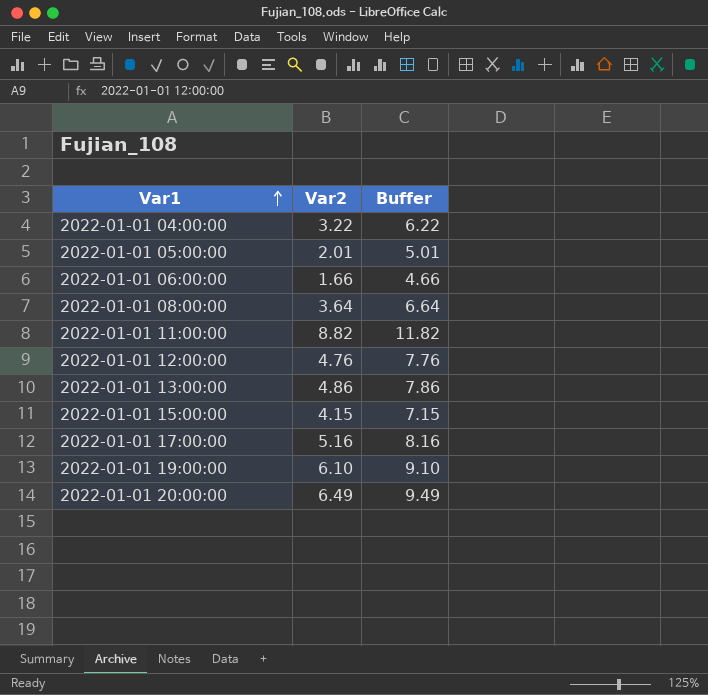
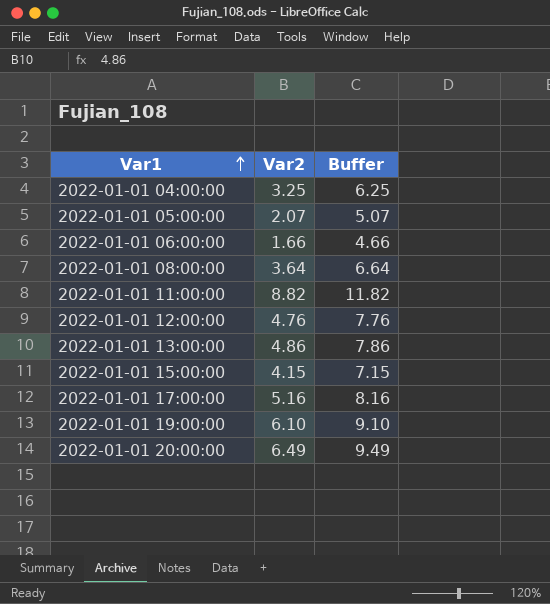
2022-01-01 04:00:00 | Var2: 3.22 -> 3.25
2022-01-01 04:00:00 | Buffer: 6.22 -> 6.25
2022-01-01 05:00:00 | Var2: 2.01 -> 2.07
2022-01-01 05:00:00 | Buffer: 5.01 -> 5.07

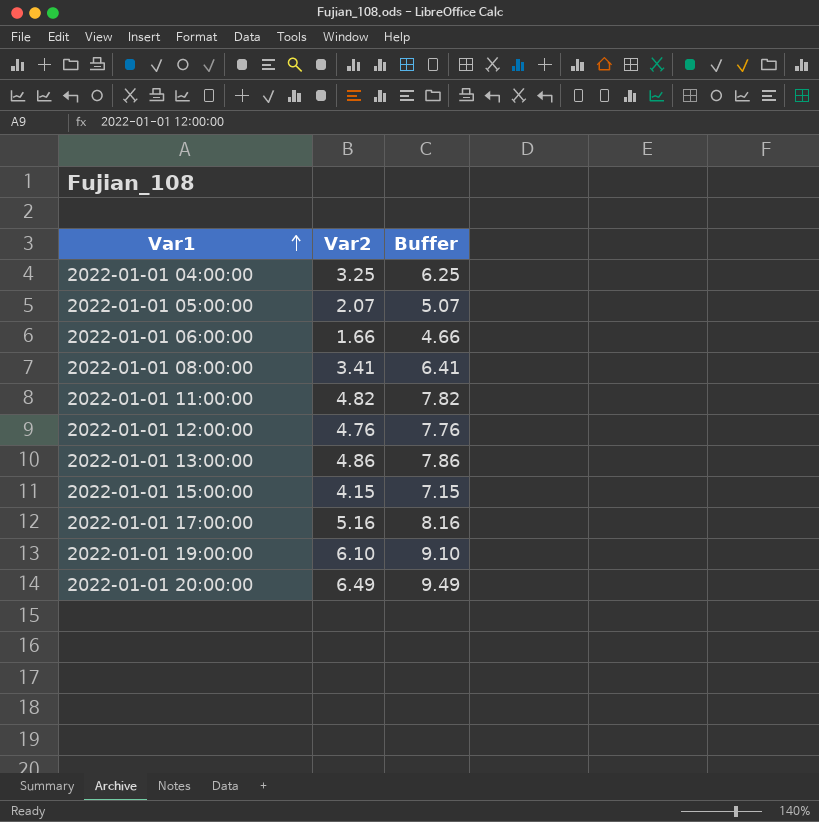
2022-01-01 08:00:00 | Var2: 3.64 -> 3.41
2022-01-01 08:00:00 | Buffer: 6.64 -> 6.41
2022-01-01 11:00:00 | Var2: 8.82 -> 4.82
2022-01-01 11:00:00 | Buffer: 11.82 -> 7.82

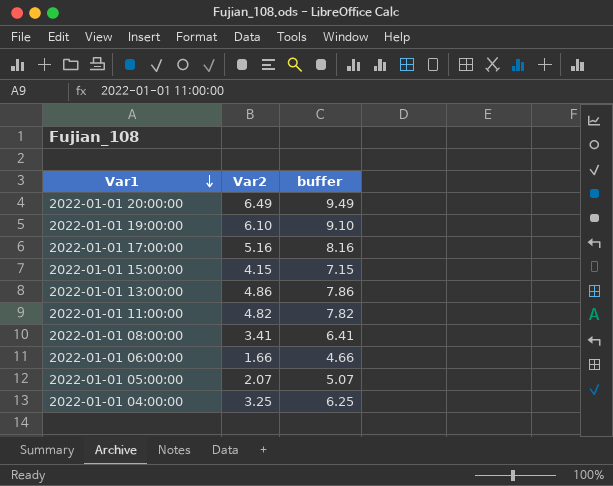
row order: Var1 ascending -> Var1 descending
column name: Buffer -> buffer
row 2022-01-01 12:00:00: 4.76 | 7.76 -> none

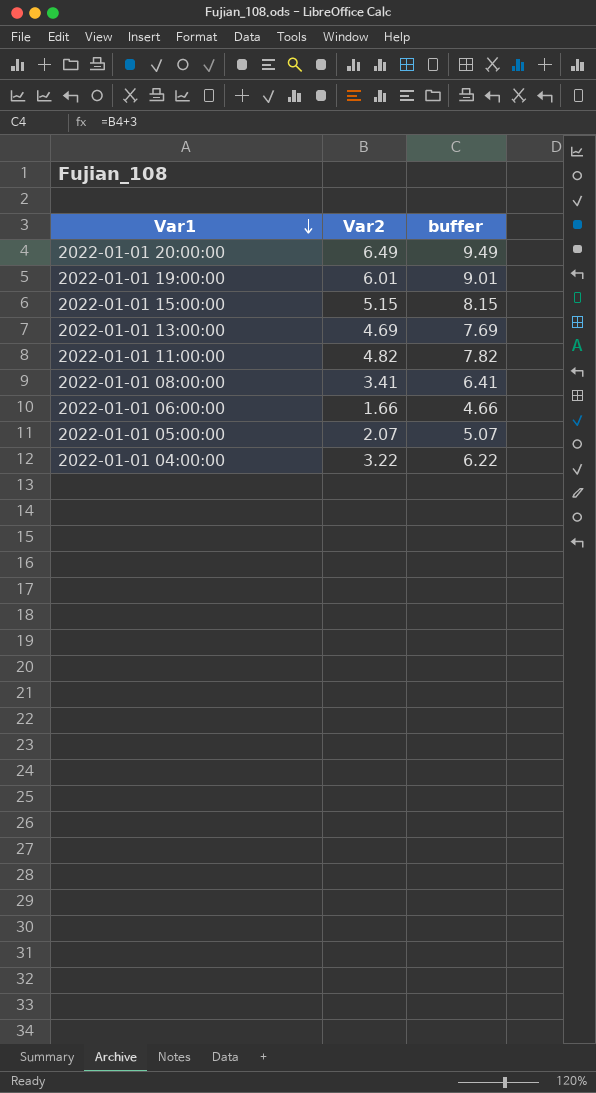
row 2022-01-01 17:00:00: 5.16 | 8.16 -> none
2022-01-01 19:00:00 | Var2: 6.10 -> 6.01
2022-01-01 19:00:00 | buffer: 9.10 -> 9.01
2022-01-01 15:00:00 | Var2: 4.15 -> 5.15
2022-01-01 15:00:00 | buffer: 7.15 -> 8.15
2022-01-01 13:00:00 | Var2: 4.86 -> 4.69
2022-01-01 13:00:00 | buffer: 7.86 -> 7.69
2022-01-01 04:00:00 | Var2: 3.25 -> 3.22
2022-01-01 04:00:00 | buffer: 6.25 -> 6.22

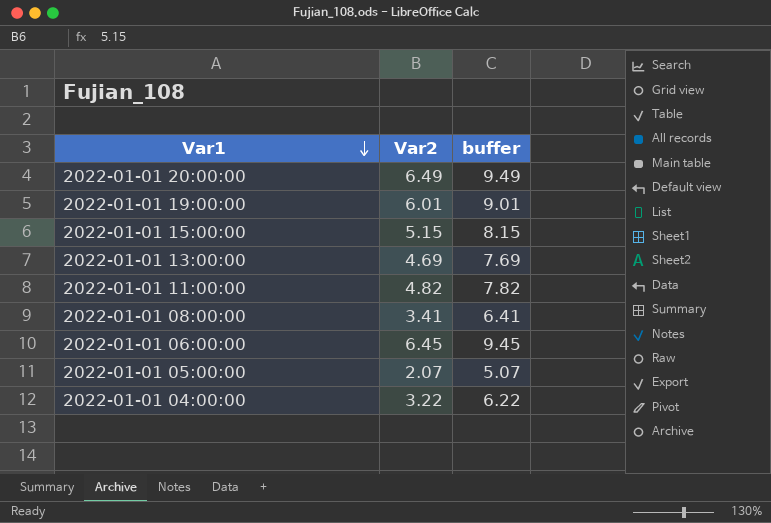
2022-01-01 06:00:00 | Var2: 1.66 -> 6.45
2022-01-01 06:00:00 | buffer: 4.66 -> 9.45

